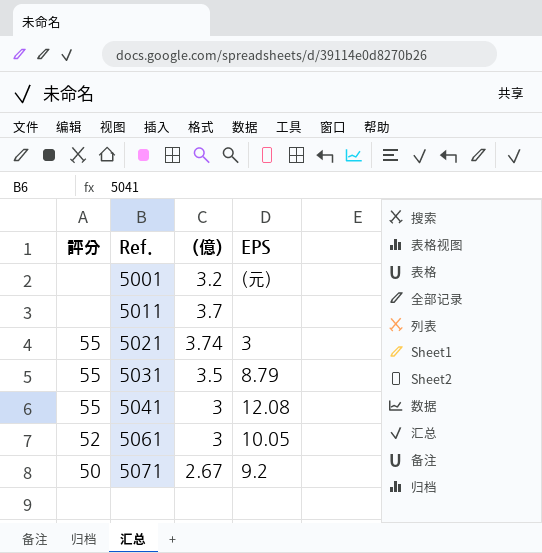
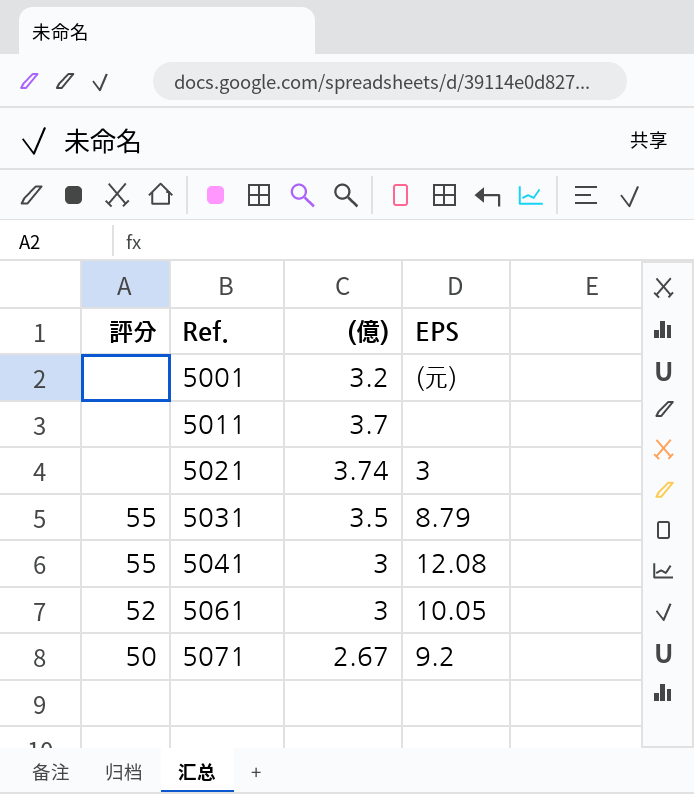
5021 | 評分: 55 -> none

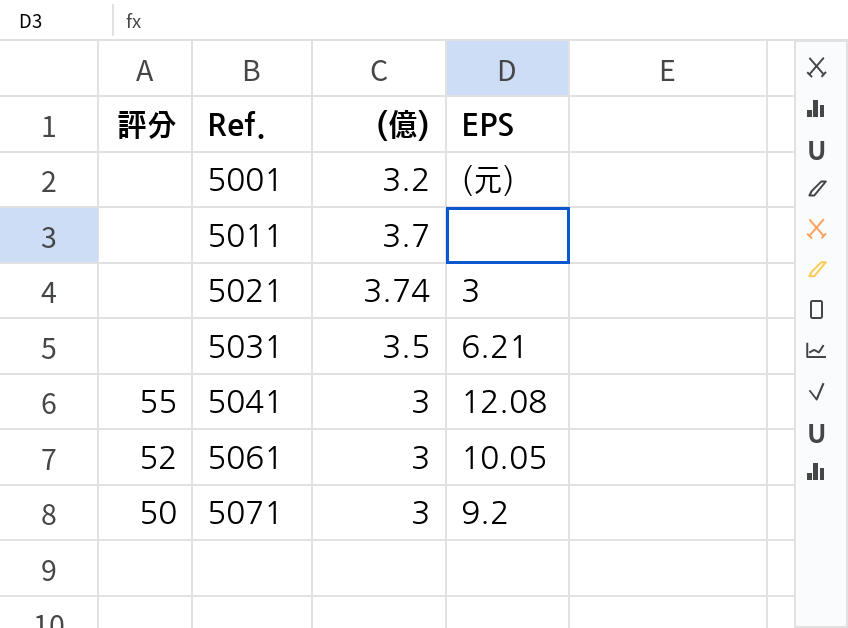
5031 | 評分: 55 -> none
5031 | EPS: 8.79 -> 6.21
5071 | (億): 2.67 -> 3

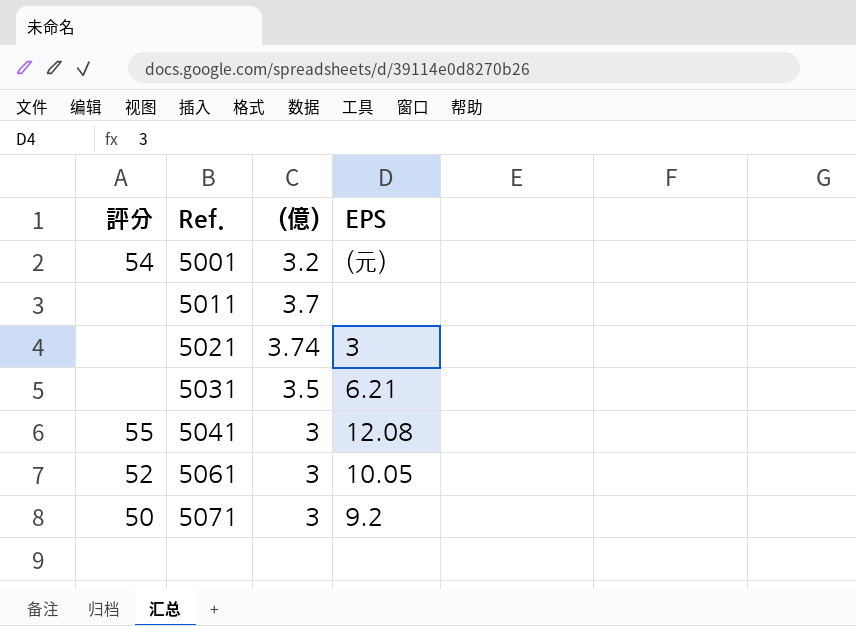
5001 | 評分: none -> 54

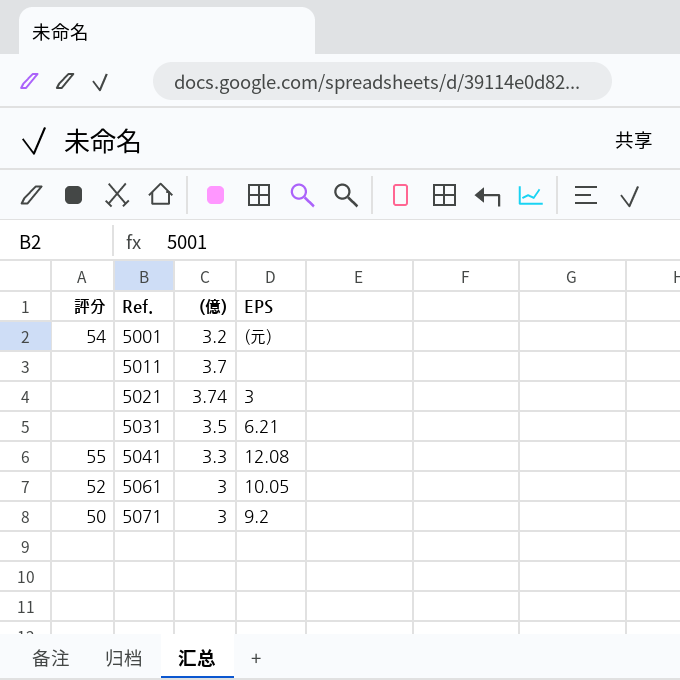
5041 | (億): 3 -> 3.3

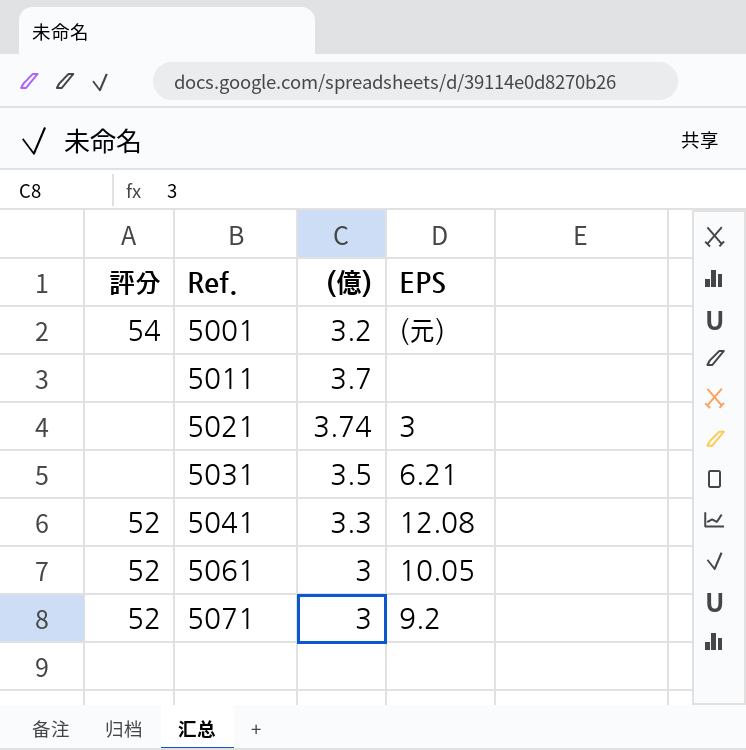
5041 | 評分: 55 -> 52
5071 | 評分: 50 -> 52

